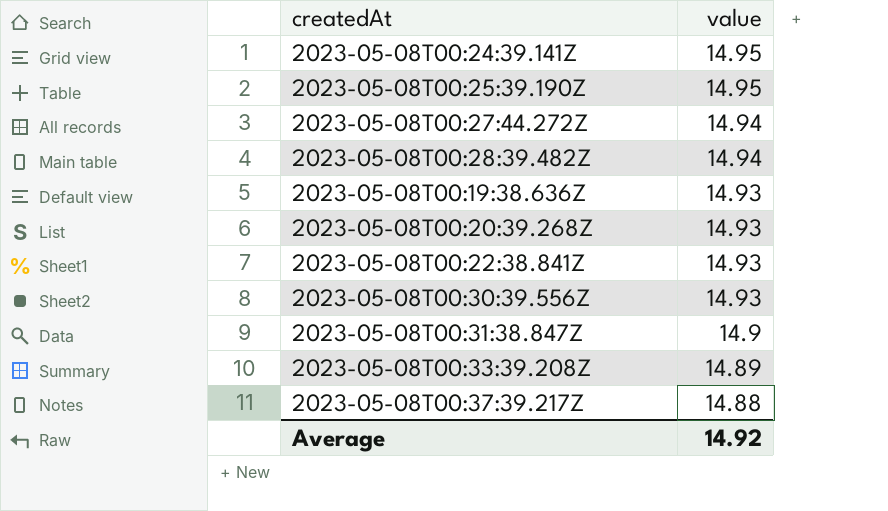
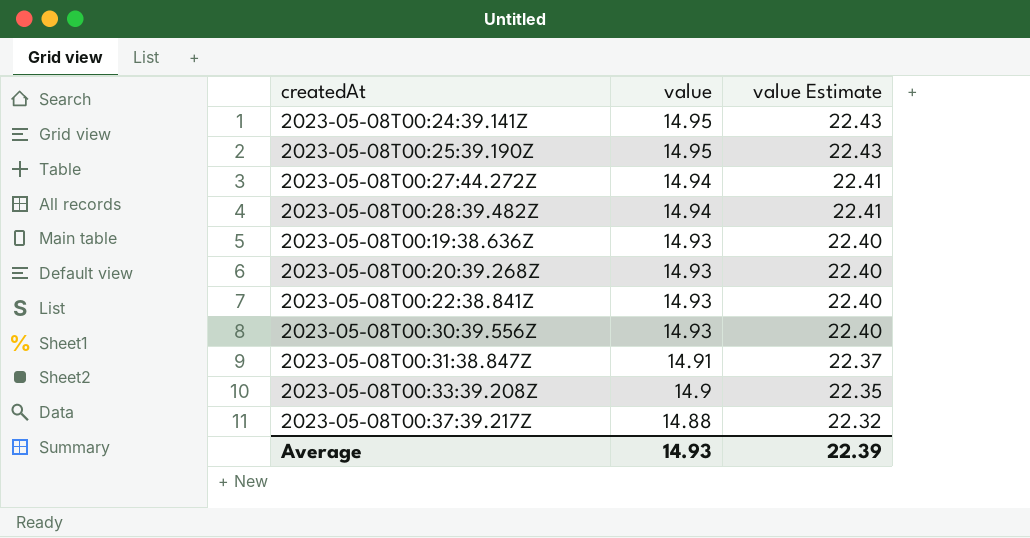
column value Estimate | formula: none -> [value] * 1.5
2023-05-08T00:31:38.847Z | value: 14.9 -> 14.91
2023-05-08T00:33:39.208Z | value: 14.89 -> 14.9
Average | value: 14.92 -> 14.93

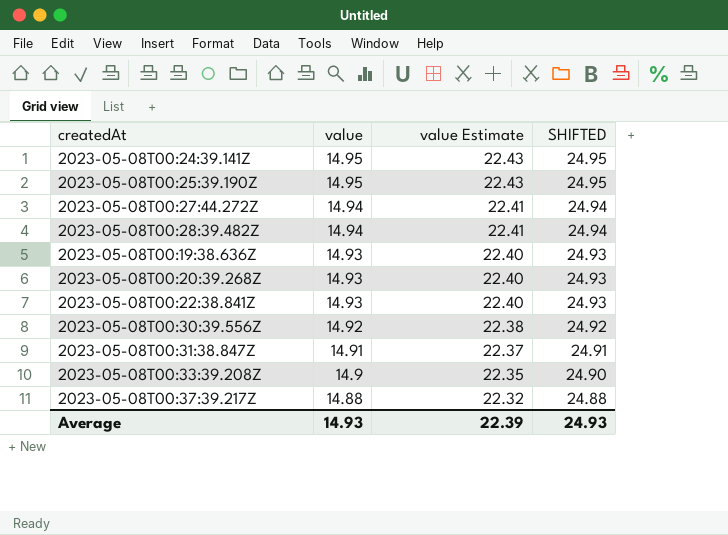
column SHIFTED | formula: none -> [value] + 10
2023-05-08T00:30:39.556Z | value: 14.93 -> 14.92
2023-05-08T00:30:39.556Z | value Estimate: 22.40 -> 22.38

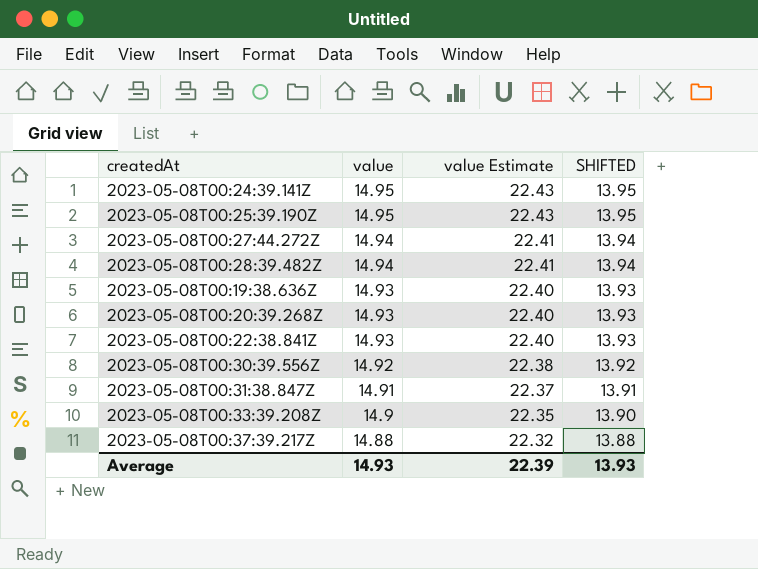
column SHIFTED | formula: [value] + 10 -> [value] - 1
Average | SHIFTED: 24.93 -> 13.93

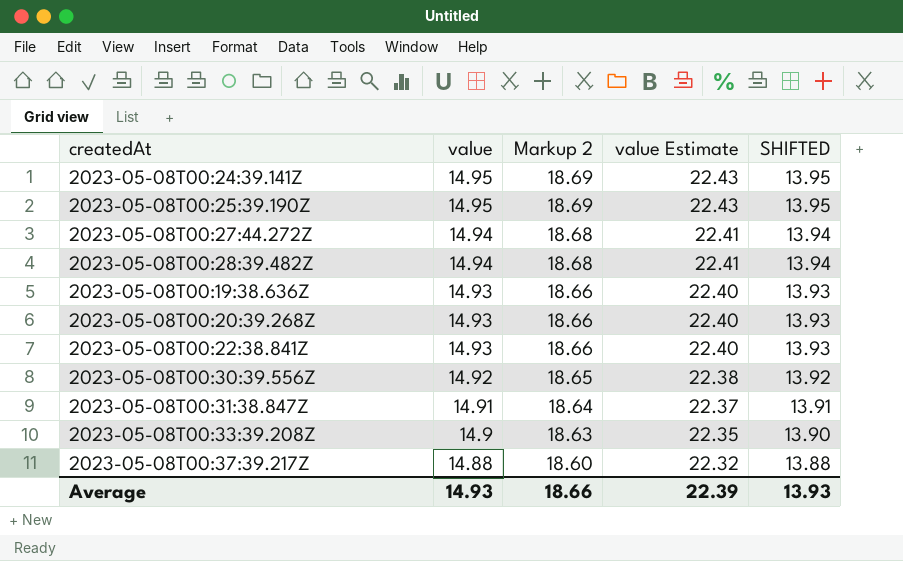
column Markup 2 | formula: none -> [value] * 1.25

